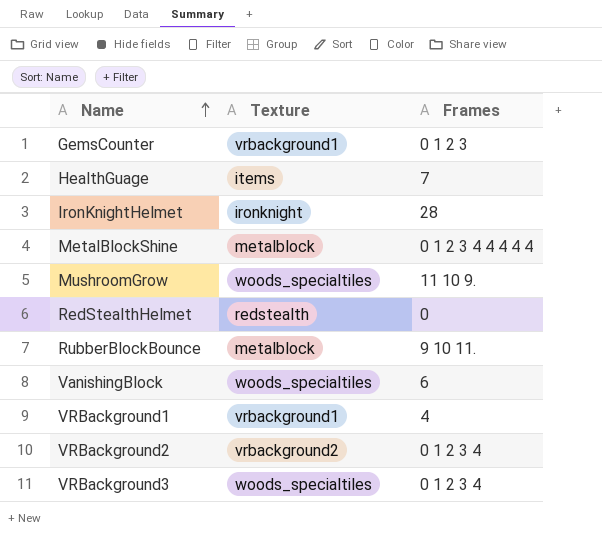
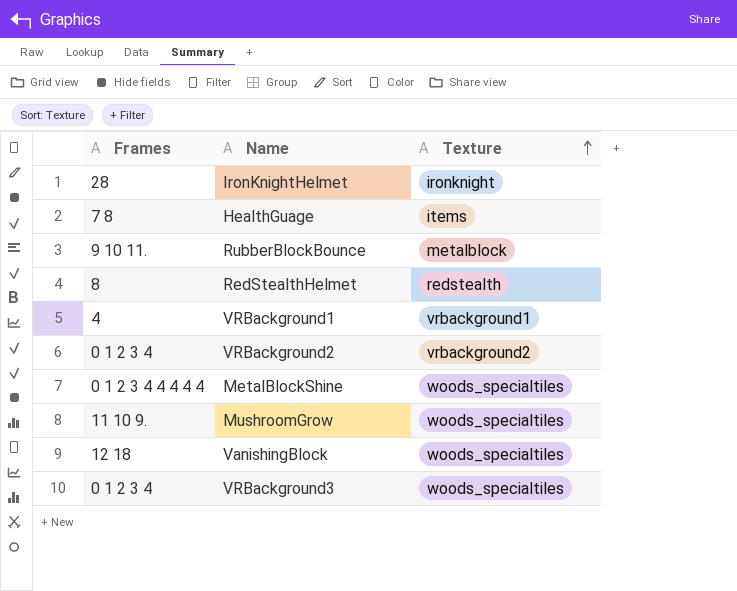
row order: Name ascending -> Texture ascending
column Frames | position: 3 -> 1
row GemsCounter: vrbackground1 | 0 1 2 3 -> none
HealthGuage | Frames: 7 -> 7 8
RedStealthHelmet | Frames: 0 -> 8
MetalBlockShine | Texture: metalblock -> woods_specialtiles
VanishingBlock | Frames: 6 -> 12 18

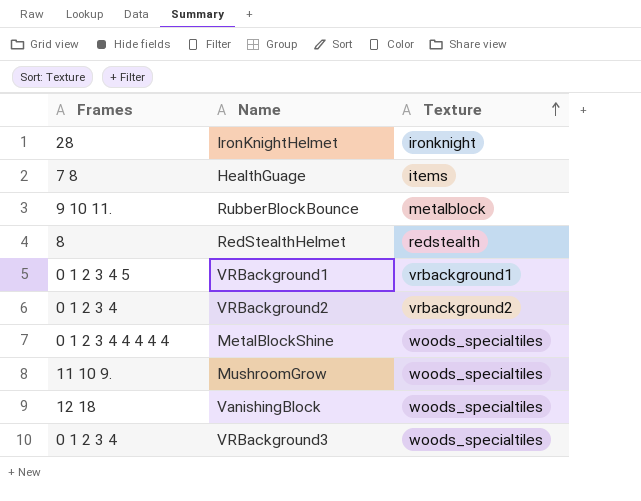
VRBackground1 | Frames: 4 -> 0 1 2 3 4 5

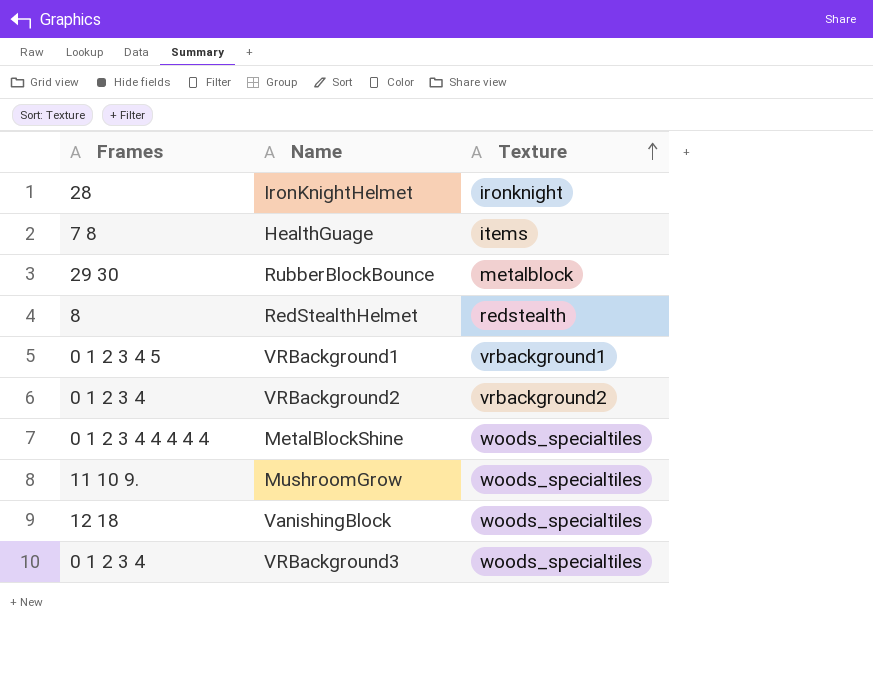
RubberBlockBounce | Frames: 9 10 11. -> 29 30

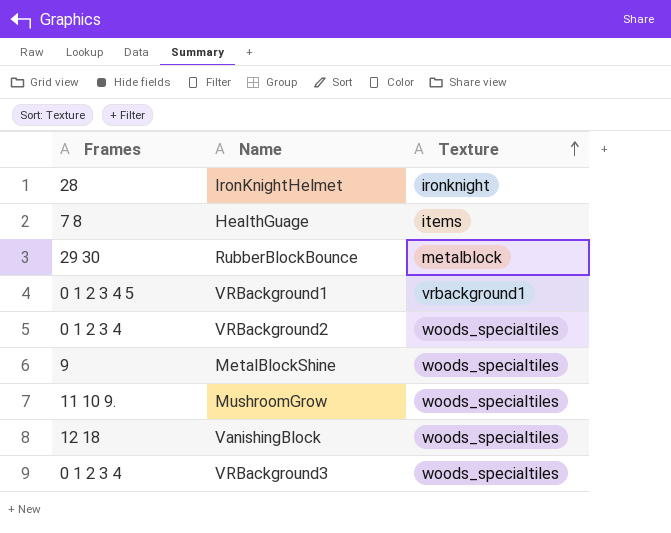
row RedStealthHelmet: 8 | redstealth -> none
VRBackground2 | Texture: vrbackground2 -> woods_specialtiles
MetalBlockShine | Frames: 0 1 2 3 4 4 4 4 4 -> 9

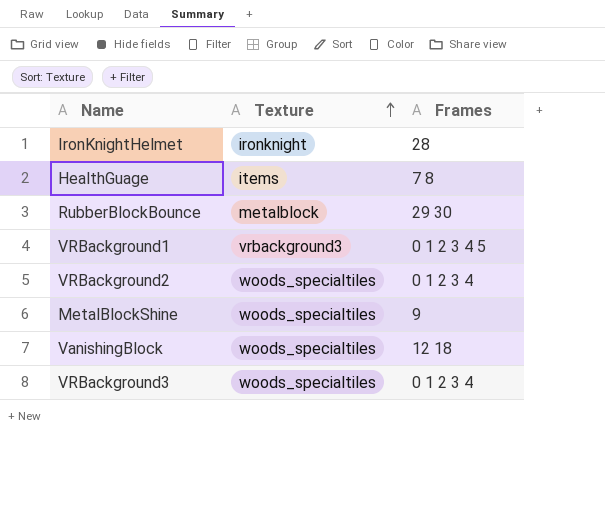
column Frames | position: 1 -> 3
row MushroomGrow: 11 10 9. | woods_specialtiles -> none
VRBackground1 | Texture: vrbackground1 -> vrbackground3

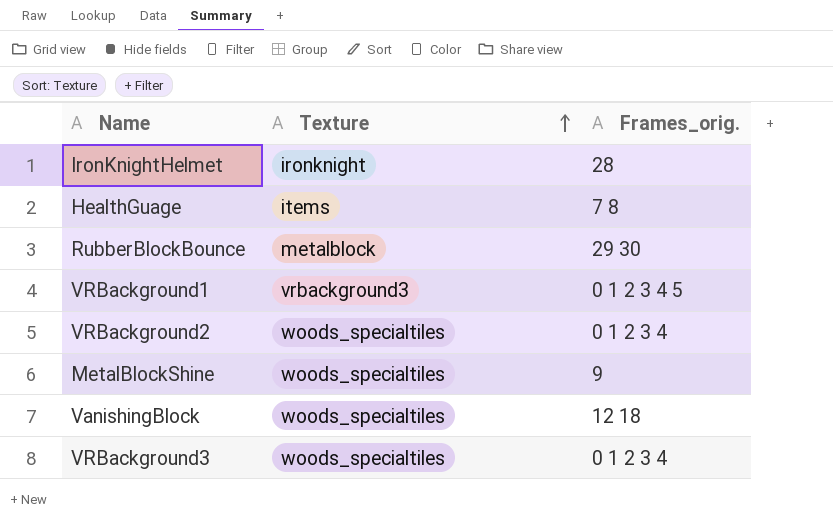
column name: Frames -> Frames_orig.

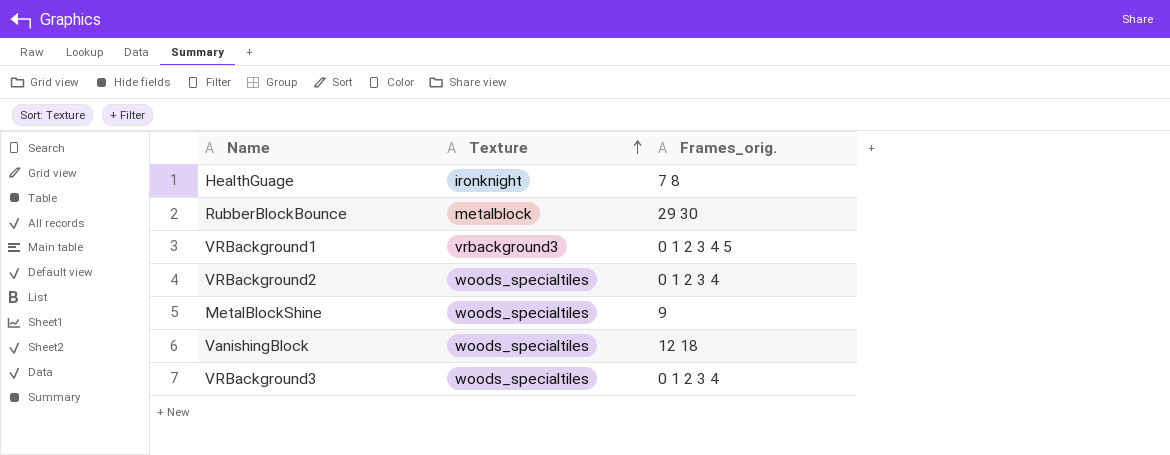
row IronKnightHelmet: ironknight | 28 -> none
HealthGuage | Texture: items -> ironknight

